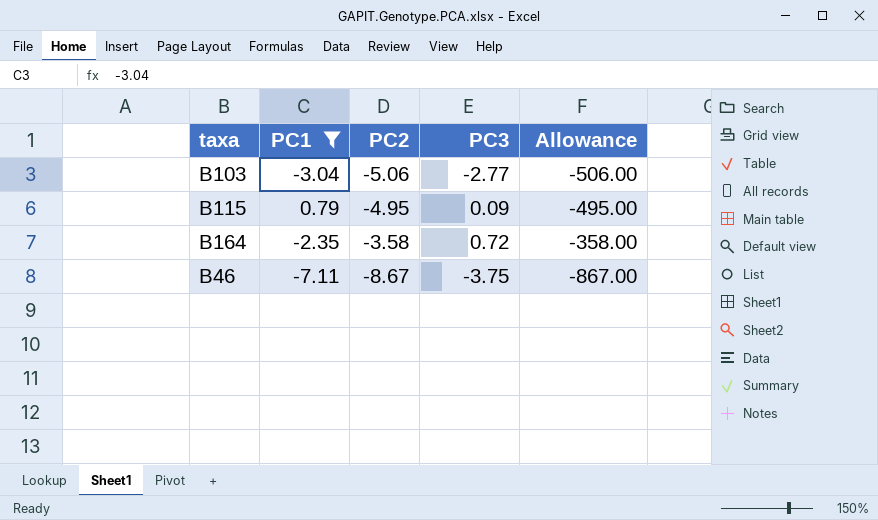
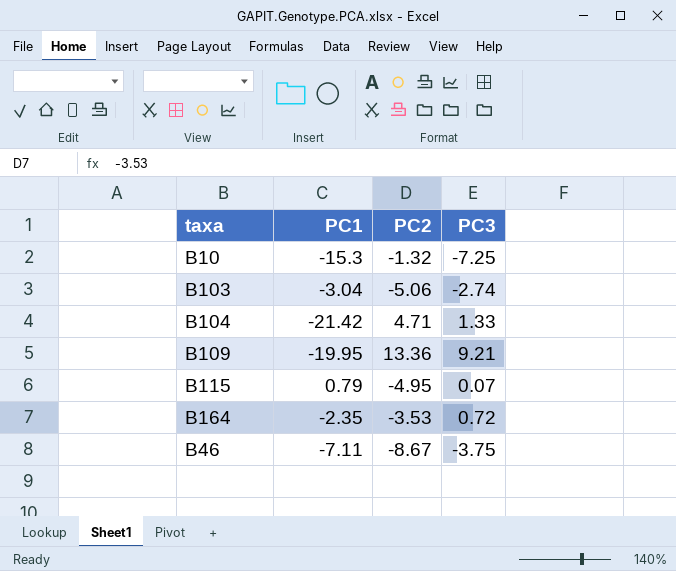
filter: PC1 >= -7.11 -> none
column Allowance | formula: [PC2] * 100 -> none
B103 | PC3: -2.77 -> -2.74
B115 | PC3: 0.09 -> 0.07
B164 | PC2: -3.58 -> -3.53

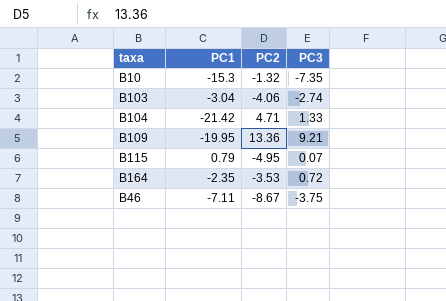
B10 | PC3: -7.25 -> -7.35
B103 | PC2: -5.06 -> -4.06

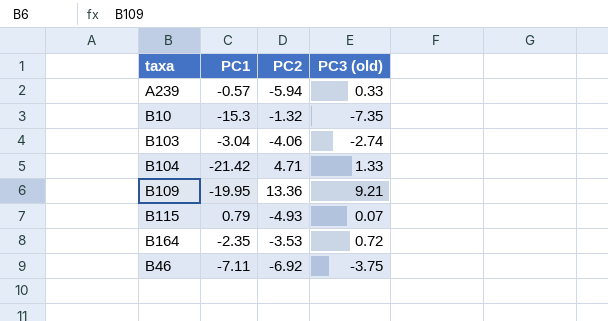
column name: PC3 -> PC3 (old)
row A239: none -> -0.57 | -5.94 | 0.33
B115 | PC2: -4.95 -> -4.93
B46 | PC2: -8.67 -> -6.92

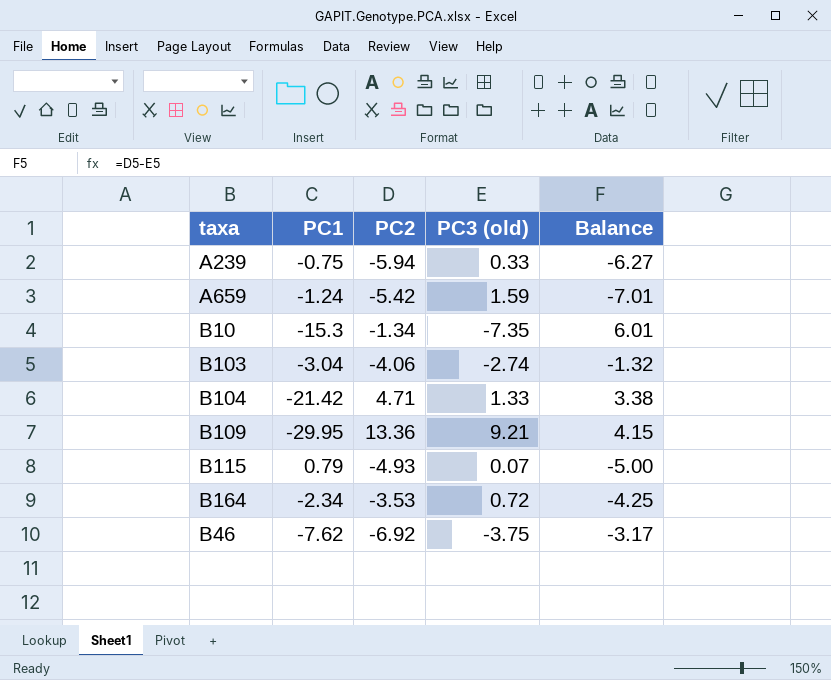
column Balance | formula: none -> [PC2] - [PC3 (old)]
A239 | PC1: -0.57 -> -0.75
row A659: none -> -1.24 | -5.42 | 1.59 | -7.01
B10 | PC2: -1.32 -> -1.34
B109 | PC1: -19.95 -> -29.95
B164 | PC1: -2.35 -> -2.34
B46 | PC1: -7.11 -> -7.62

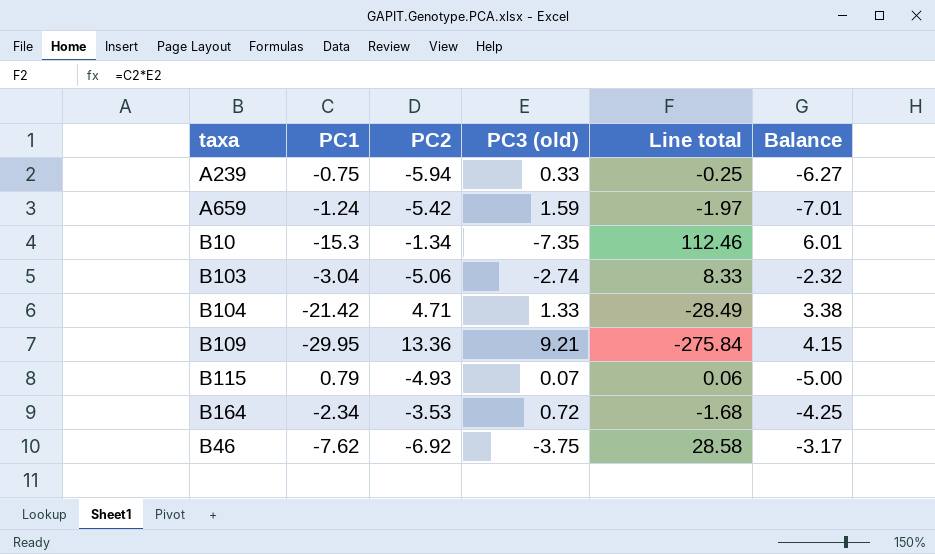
column Line total | formula: none -> [PC1] * [PC3 (old)]
B103 | PC2: -4.06 -> -5.06
B103 | Balance: -1.32 -> -2.32

